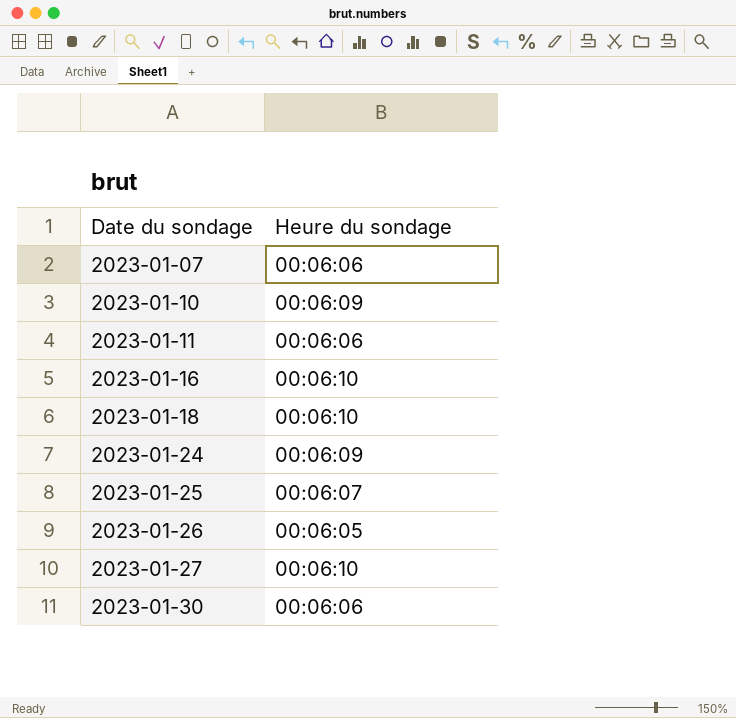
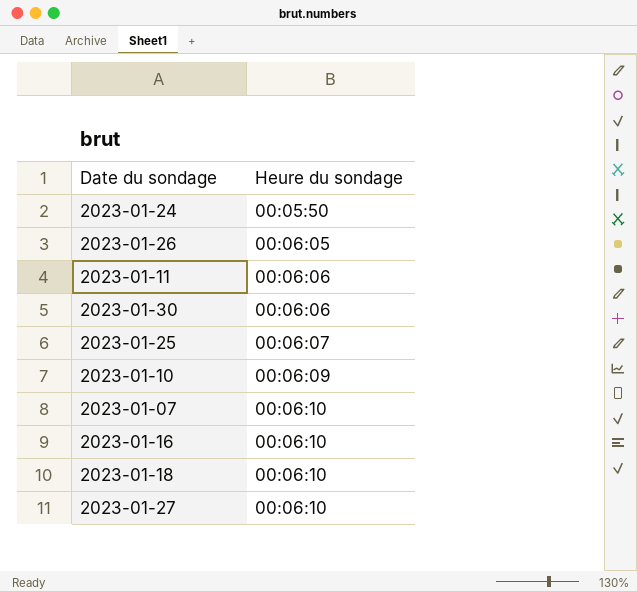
row order: Date du sondage ascending -> Heure du sondage ascending
2023-01-24 | Heure du sondage: 00:06:09 -> 00:05:50
2023-01-07 | Heure du sondage: 00:06:06 -> 00:06:10

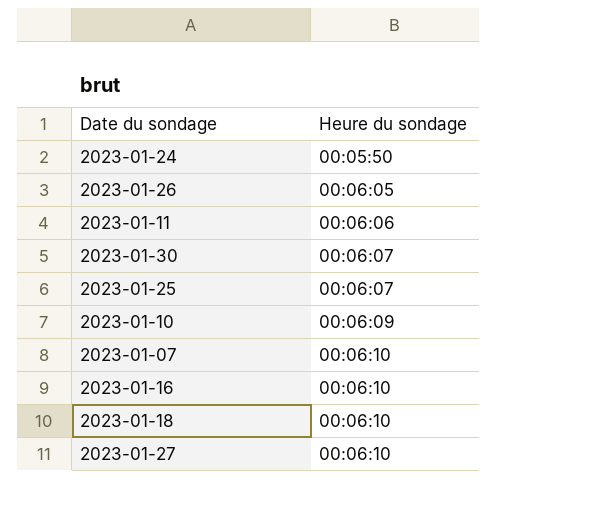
2023-01-30 | Heure du sondage: 00:06:06 -> 00:06:07

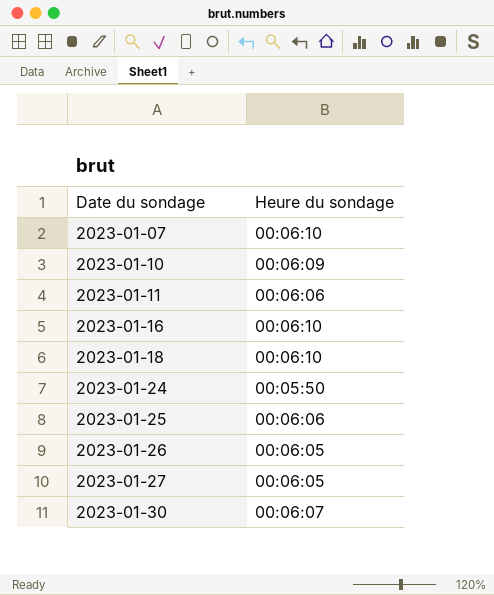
row order: Heure du sondage ascending -> Date du sondage ascending
2023-01-25 | Heure du sondage: 00:06:07 -> 00:06:06
2023-01-27 | Heure du sondage: 00:06:10 -> 00:06:05

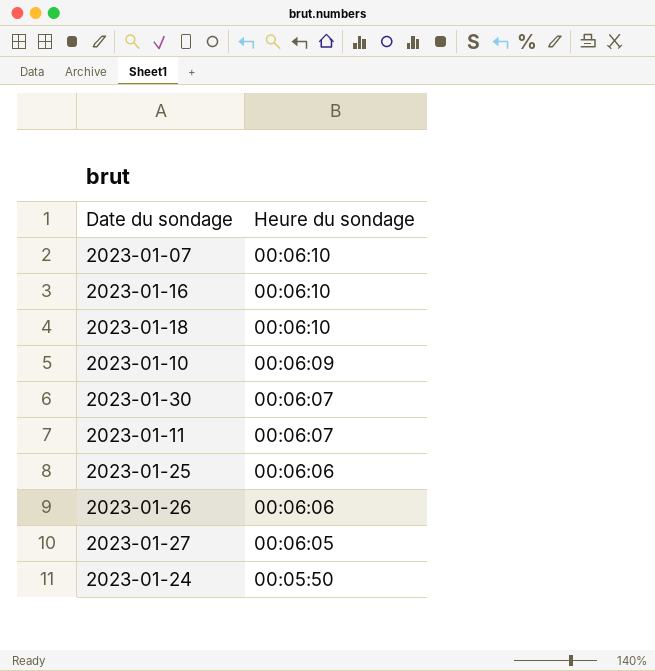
row order: Date du sondage ascending -> Heure du sondage descending
2023-01-11 | Heure du sondage: 00:06:06 -> 00:06:07
2023-01-26 | Heure du sondage: 00:06:05 -> 00:06:06

